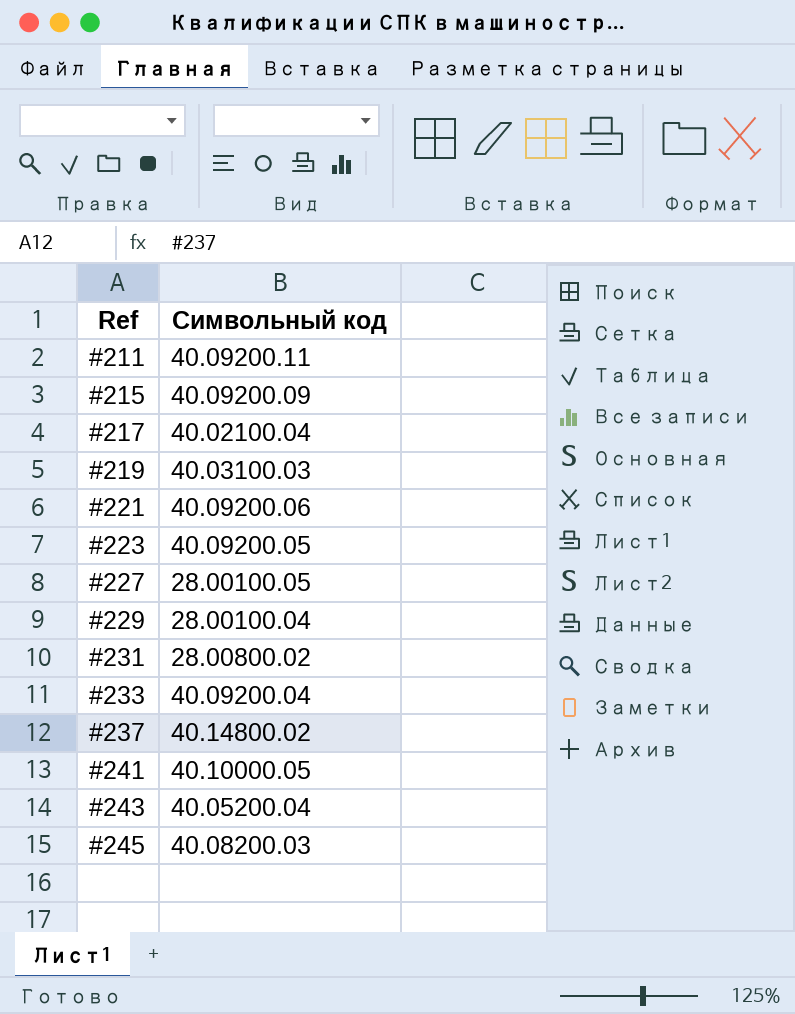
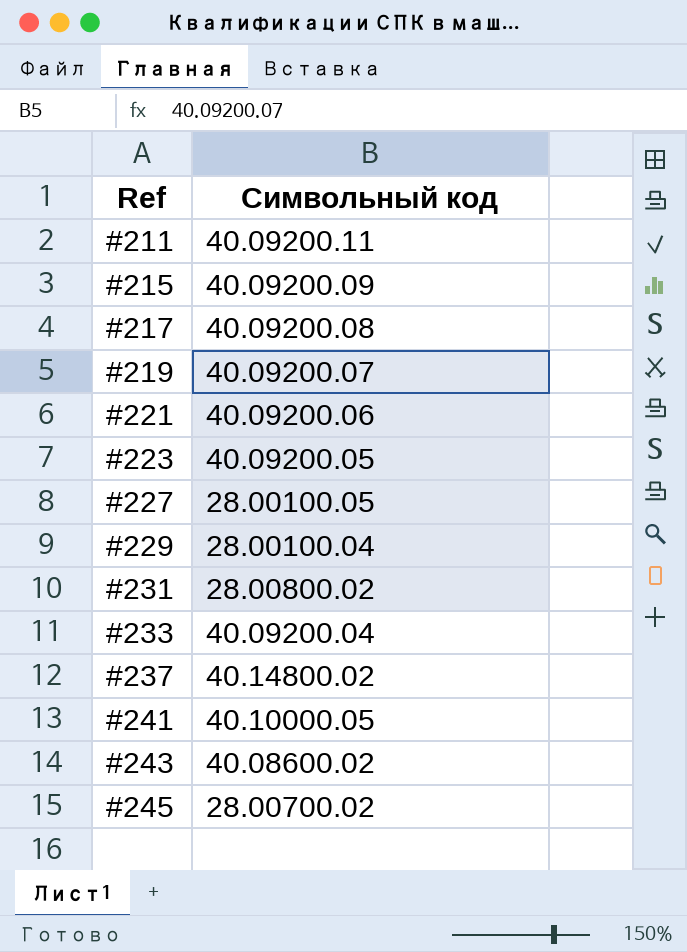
#217 | Символьный код: 40.02100.04 -> 40.09200.08
#219 | Символьный код: 40.03100.03 -> 40.09200.07
#243 | Символьный код: 40.05200.04 -> 40.08600.02
#245 | Символьный код: 40.08200.03 -> 28.00700.02

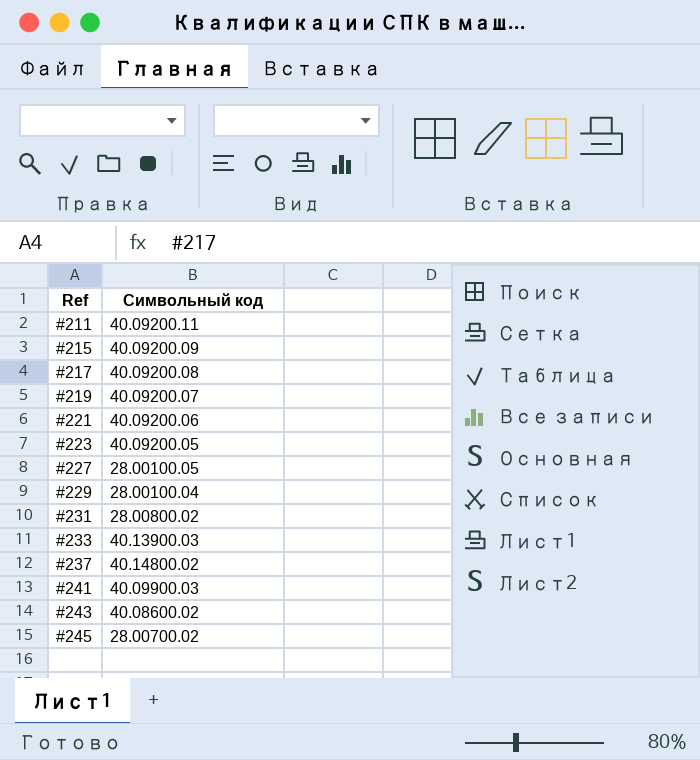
#233 | Символьный код: 40.09200.04 -> 40.13900.03
#241 | Символьный код: 40.10000.05 -> 40.09900.03

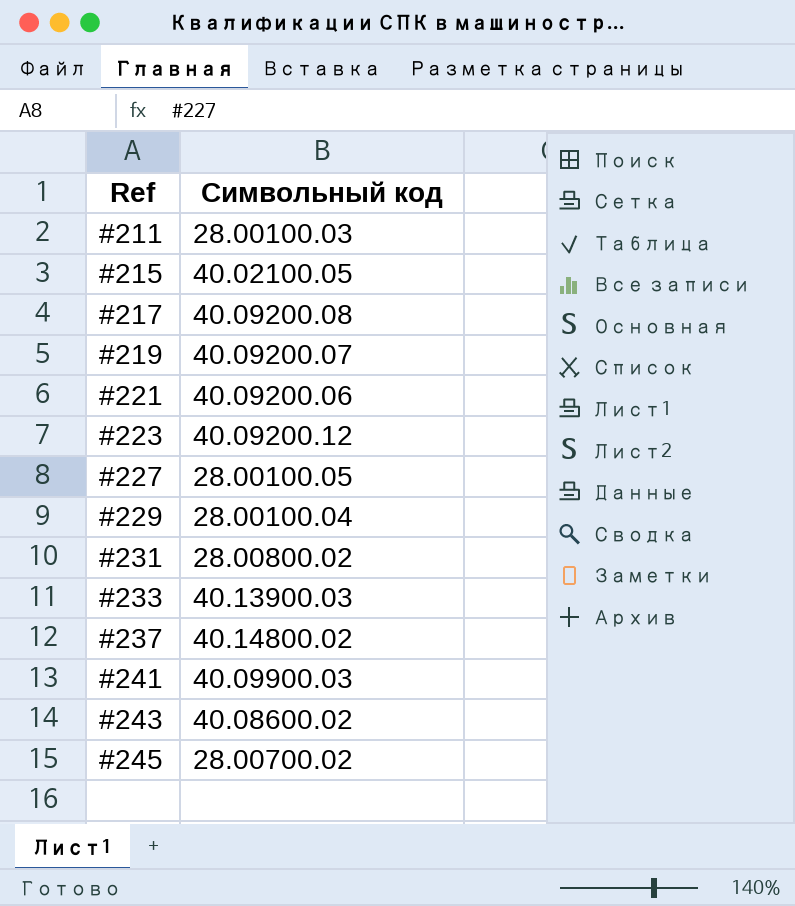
#211 | Символьный код: 40.09200.11 -> 28.00100.03
#215 | Символьный код: 40.09200.09 -> 40.02100.05
#223 | Символьный код: 40.09200.05 -> 40.09200.12

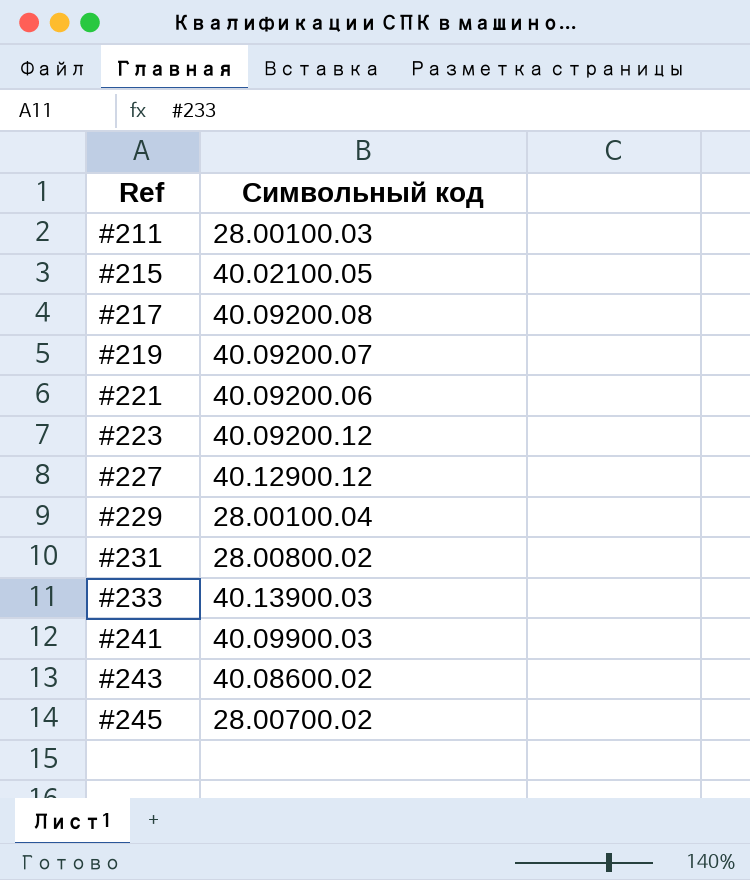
row #237: 40.14800.02 -> none
#227 | Символьный код: 28.00100.05 -> 40.12900.12

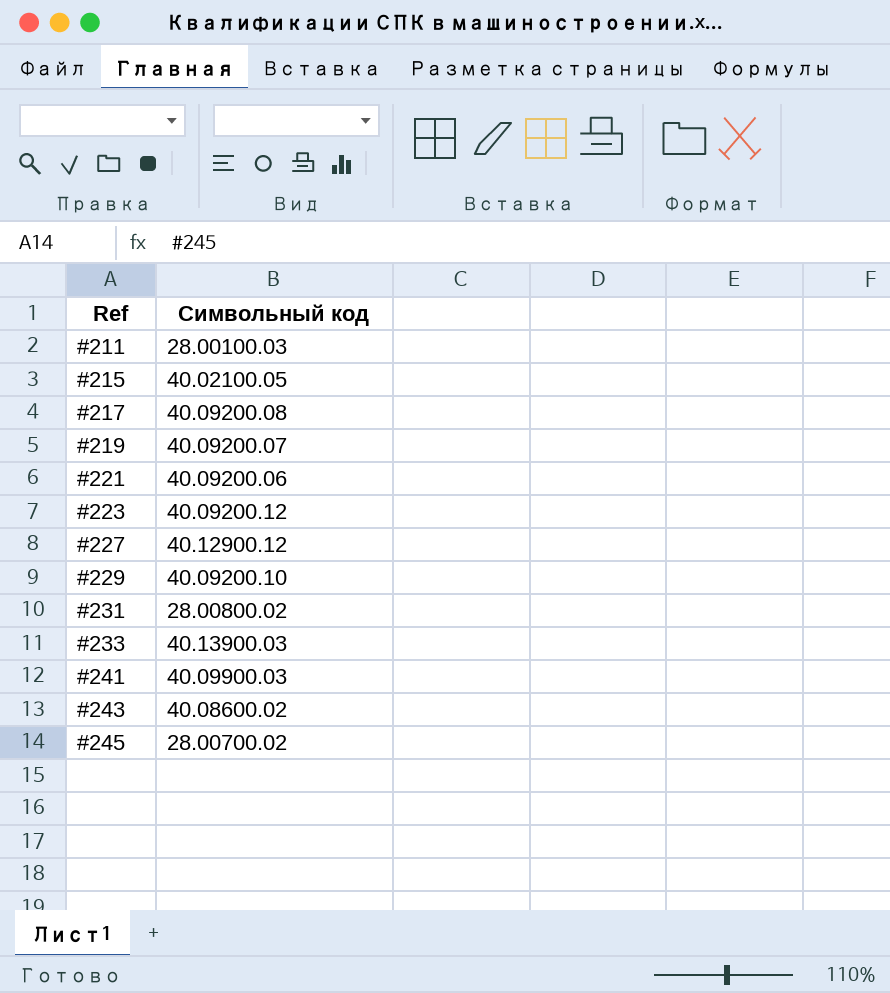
#229 | Символьный код: 28.00100.04 -> 40.09200.10

